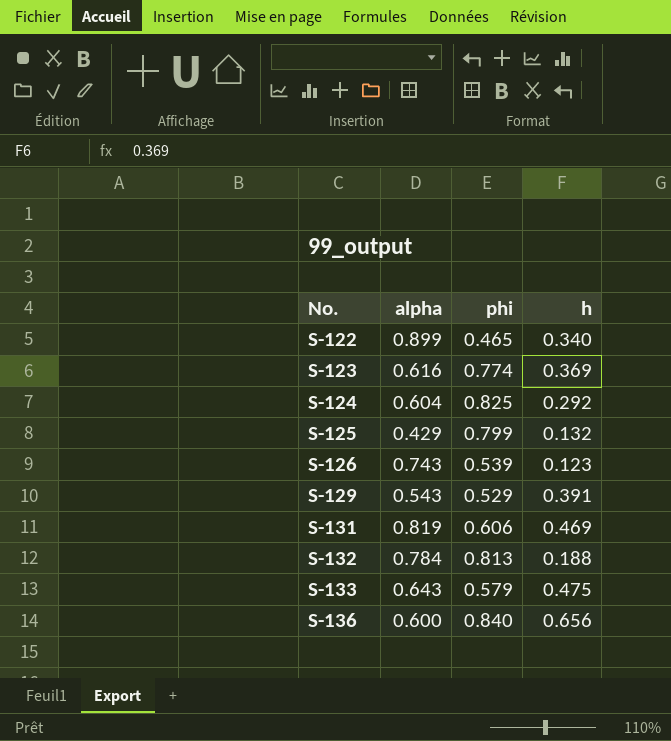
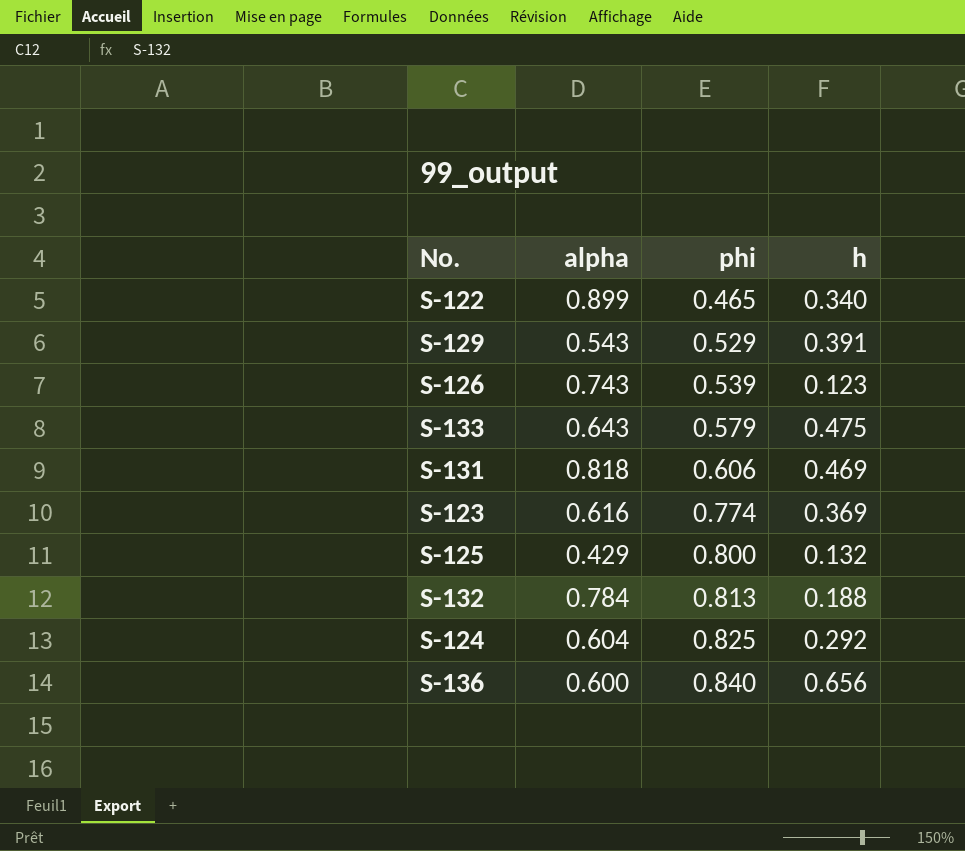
row order: No. ascending -> phi ascending
S-131 | alpha: 0.819 -> 0.818
S-125 | phi: 0.799 -> 0.800

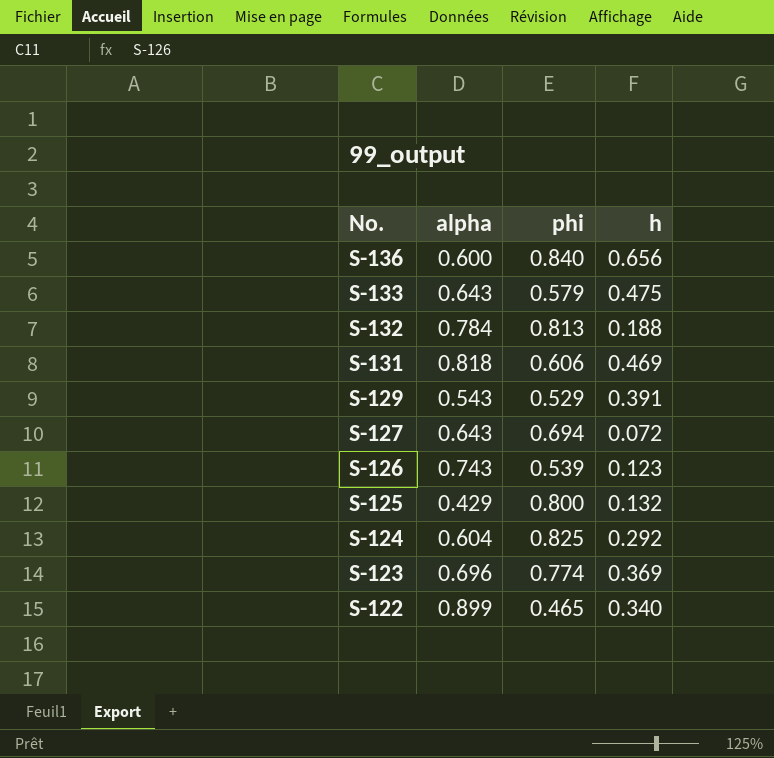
row order: phi ascending -> No. descending
row S-127: none -> 0.643 | 0.694 | 0.072
S-123 | alpha: 0.616 -> 0.696

